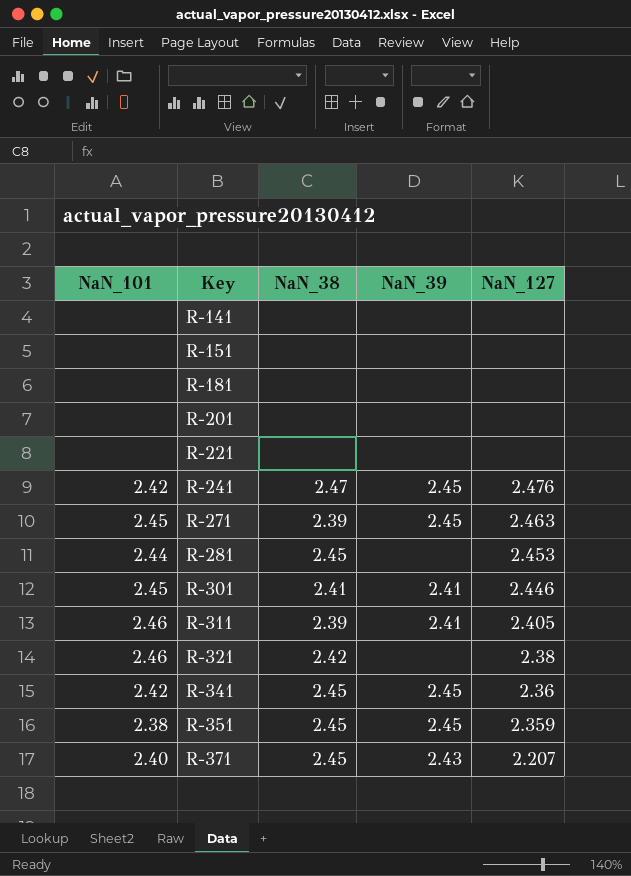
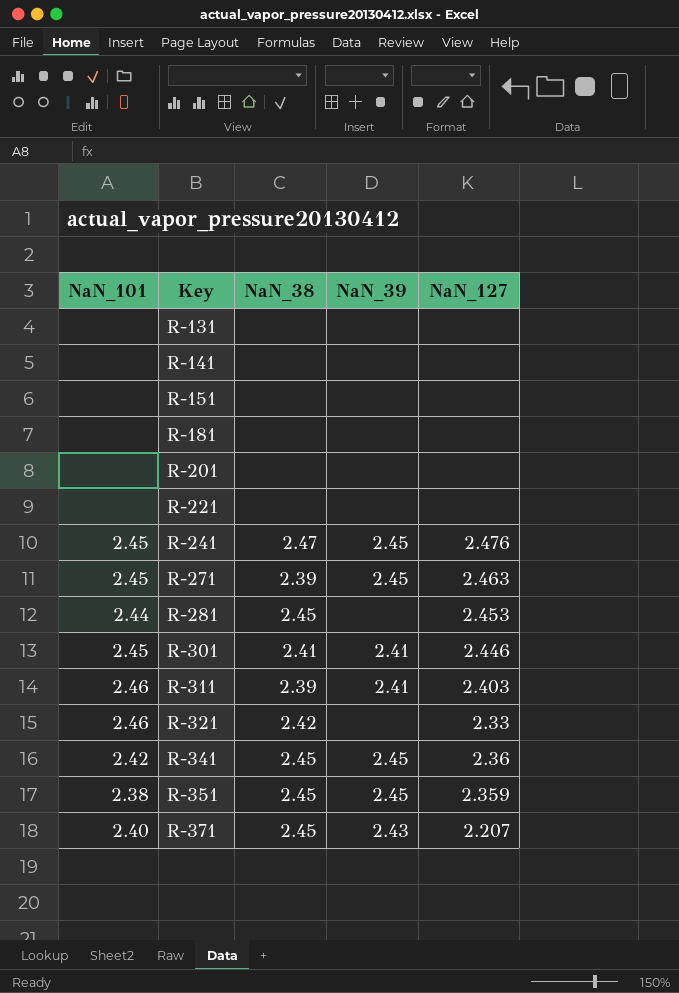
row R-131: none -> none | none | none | none
R-241 | NaN_101: 2.42 -> 2.45
R-311 | NaN_127: 2.405 -> 2.403
R-321 | NaN_127: 2.38 -> 2.33

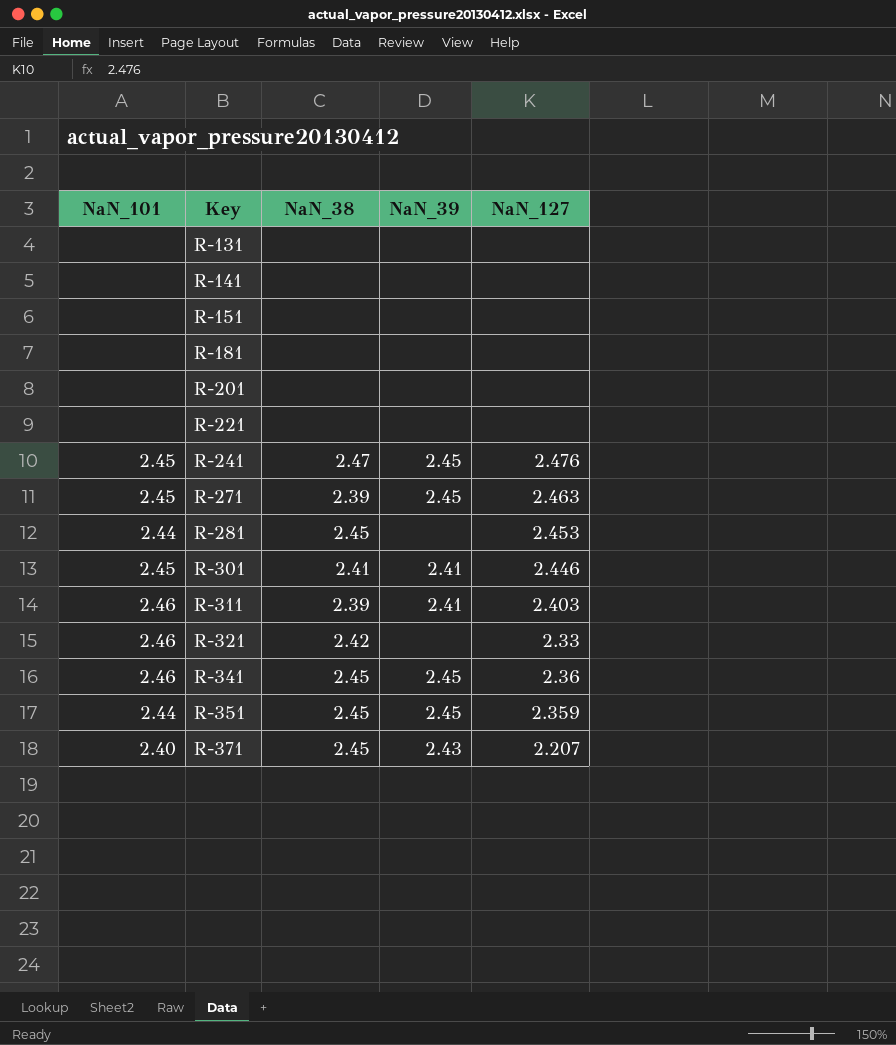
R-341 | NaN_101: 2.42 -> 2.46
R-351 | NaN_101: 2.38 -> 2.44

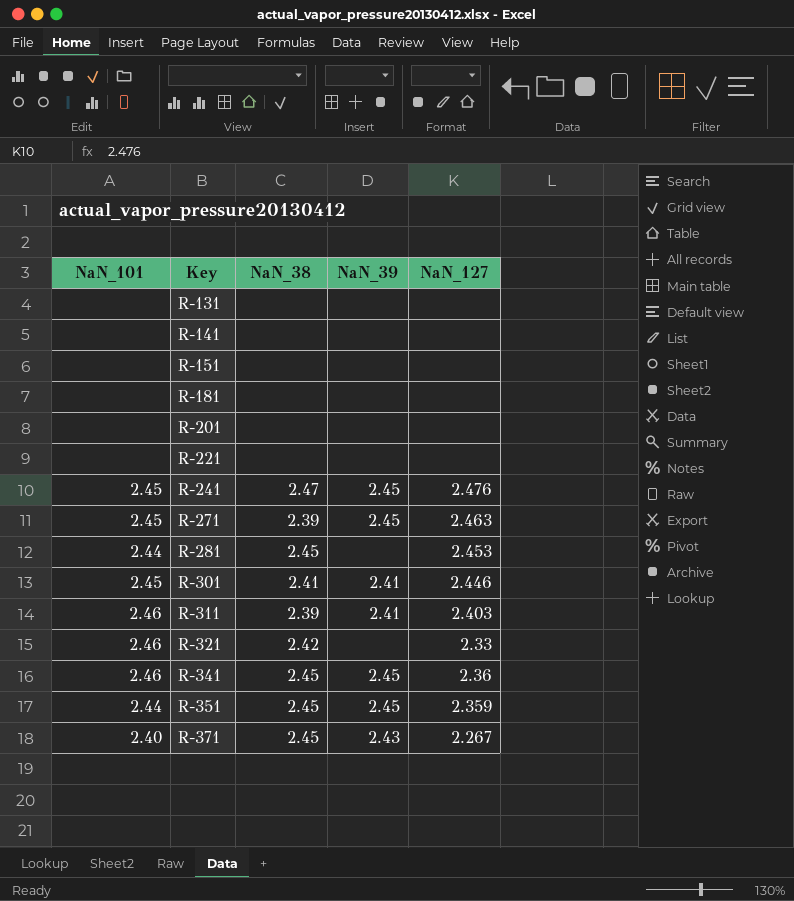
R-371 | NaN_127: 2.207 -> 2.267

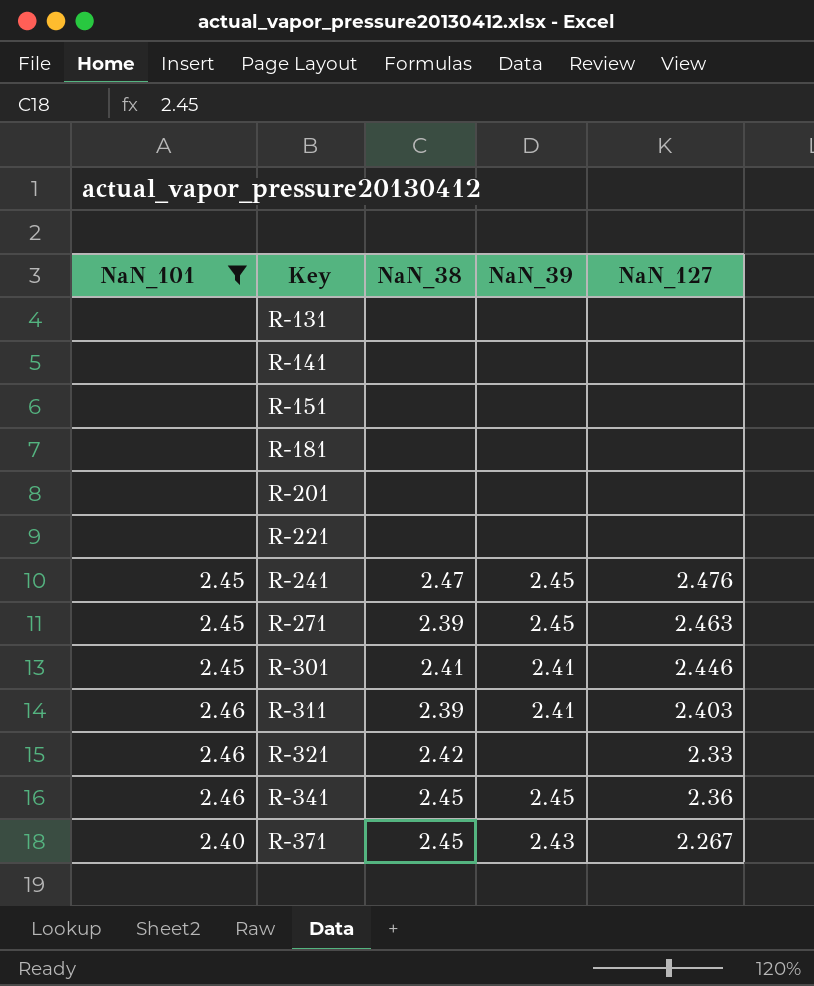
filter: none -> NaN_101 != 2.44

